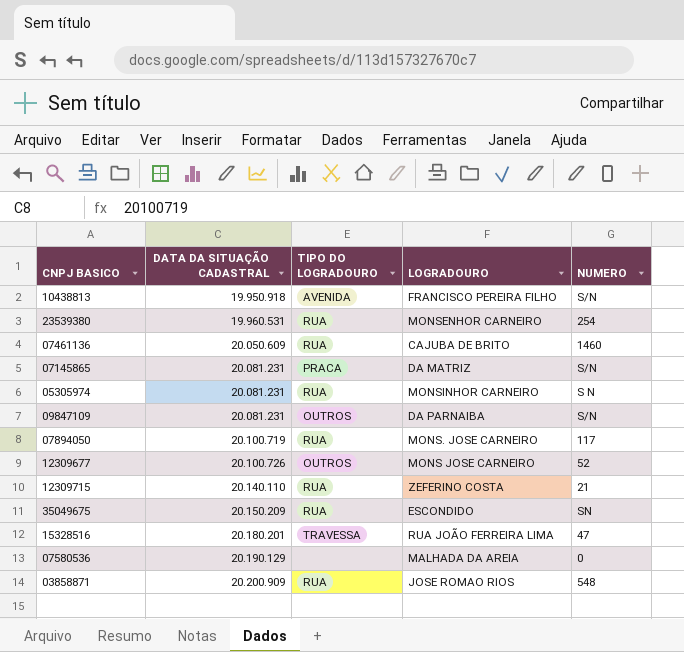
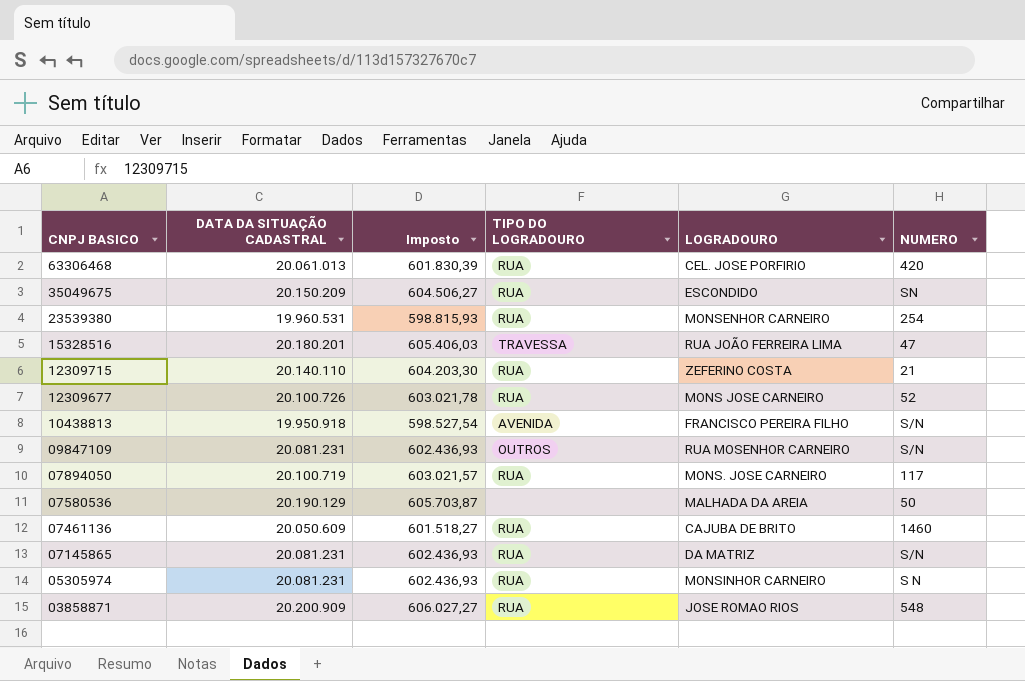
row order: DATA DA SITUAÇÃO CADASTRAL ascending -> CNPJ BASICO descending
column Imposto | formula: none -> [DATA DA SITUAÇÃO CADASTRAL] * 0,03
row 63306468: none -> 20.061.013 | 601.830,39 | RUA | CEL. JOSE PORFIRIO | 420
12309677 | TIPO DO LOGRADOURO: OUTROS -> RUA
09847109 | LOGRADOURO: DA PARNAIBA -> RUA MOSENHOR CARNEIRO
07580536 | NUMERO: 0 -> 50
07145865 | TIPO DO LOGRADOURO: PRACA -> RUA

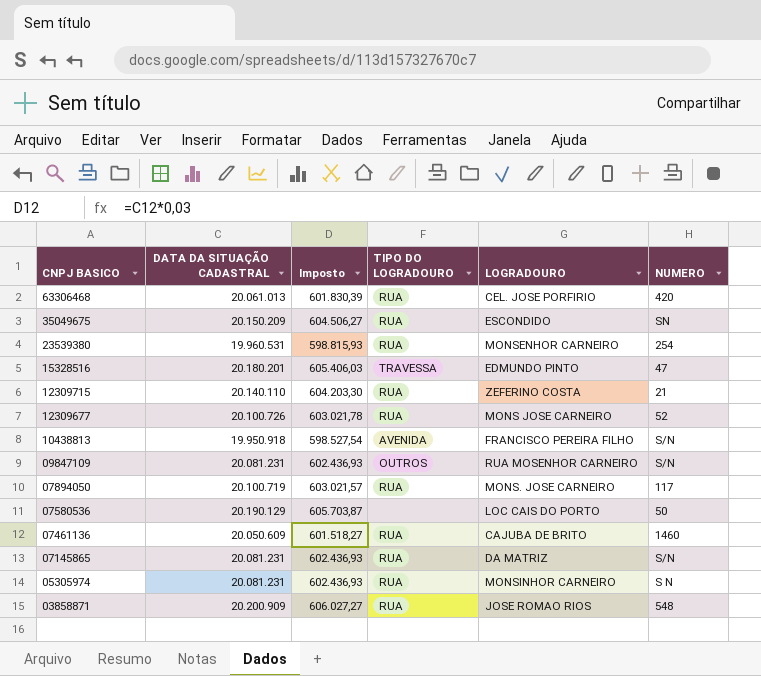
15328516 | LOGRADOURO: RUA JOÃO FERREIRA LIMA -> EDMUNDO PINTO
07580536 | LOGRADOURO: MALHADA DA AREIA -> LOC CAIS DO PORTO

